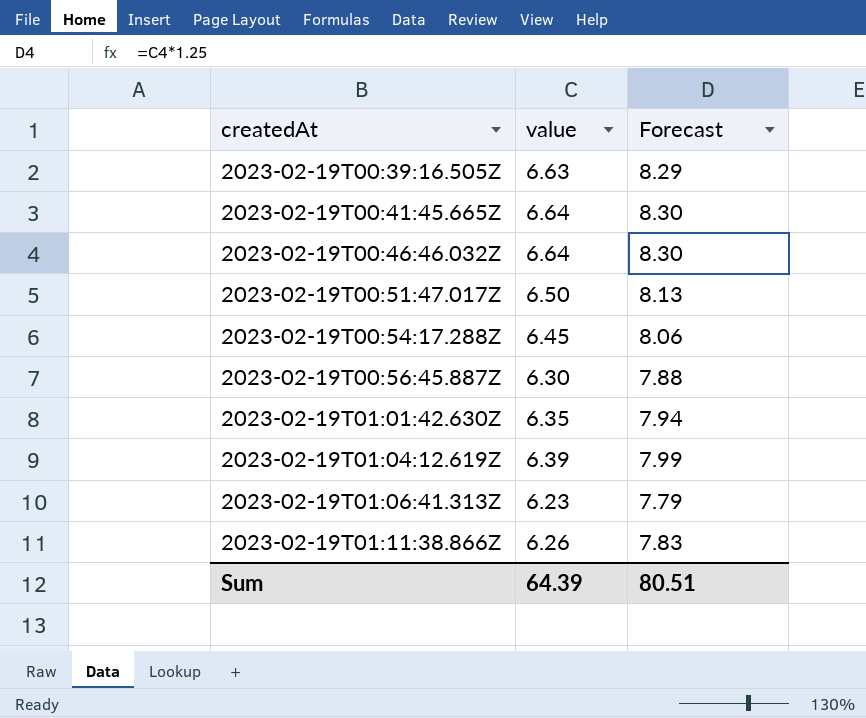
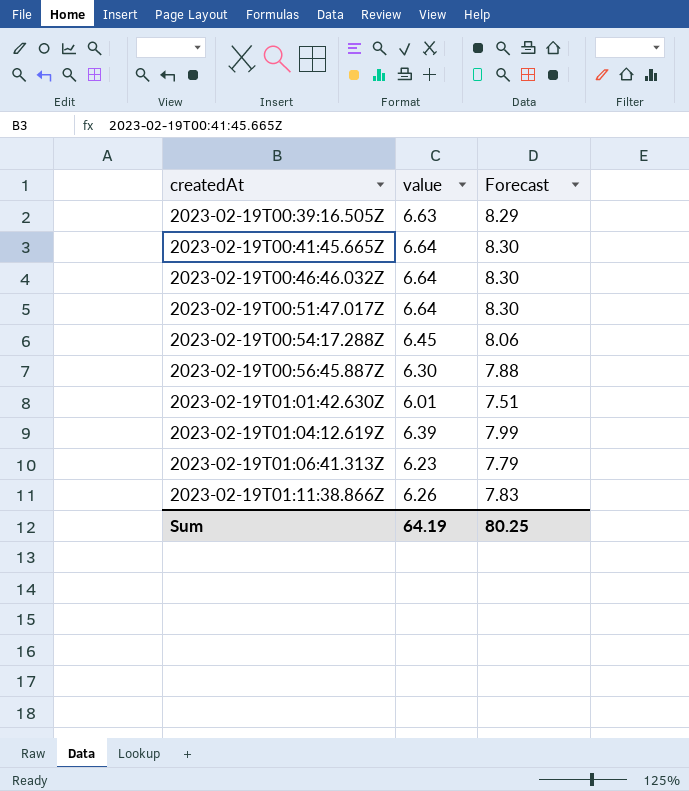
2023-02-19T00:51:47.017Z | value: 6.50 -> 6.64
2023-02-19T00:51:47.017Z | Forecast: 8.13 -> 8.30
2023-02-19T01:01:42.630Z | value: 6.35 -> 6.01
2023-02-19T01:01:42.630Z | Forecast: 7.94 -> 7.51
Sum | value: 64.39 -> 64.19
Sum | Forecast: 80.51 -> 80.25

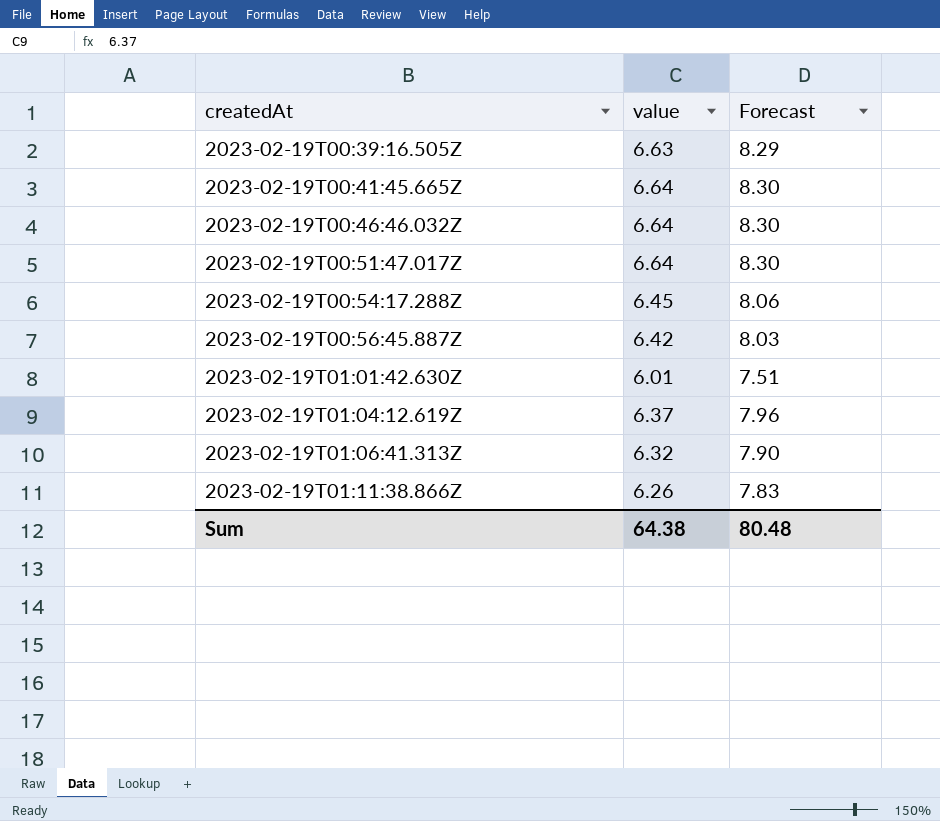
2023-02-19T00:56:45.887Z | value: 6.30 -> 6.42
2023-02-19T00:56:45.887Z | Forecast: 7.88 -> 8.03
2023-02-19T01:04:12.619Z | value: 6.39 -> 6.37
2023-02-19T01:04:12.619Z | Forecast: 7.99 -> 7.96
2023-02-19T01:06:41.313Z | value: 6.23 -> 6.32
2023-02-19T01:06:41.313Z | Forecast: 7.79 -> 7.90
Sum | value: 64.19 -> 64.38
Sum | Forecast: 80.25 -> 80.48

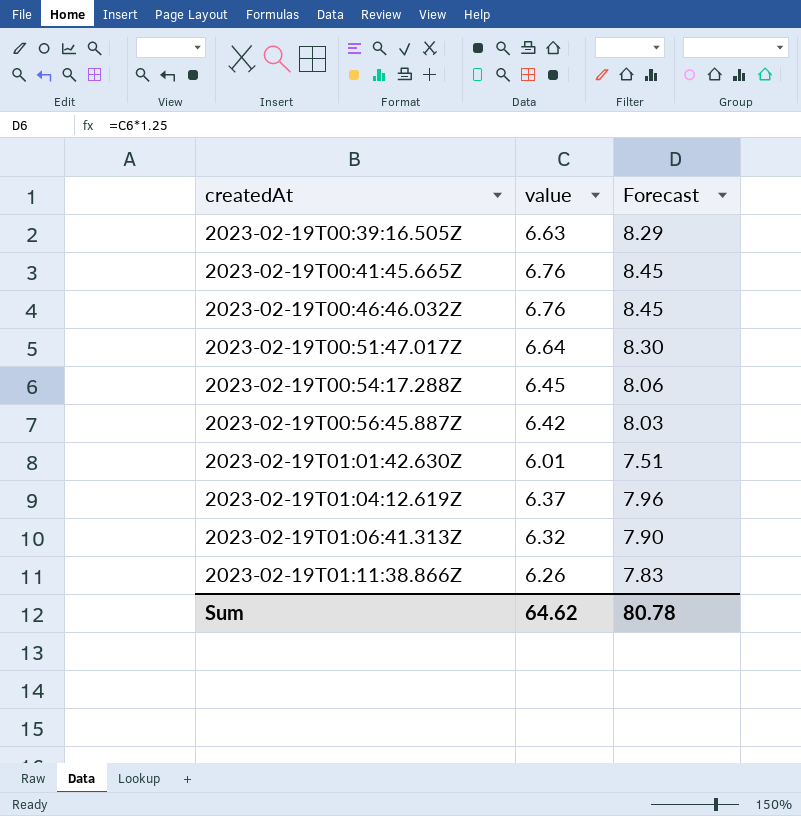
2023-02-19T00:41:45.665Z | value: 6.64 -> 6.76
2023-02-19T00:41:45.665Z | Forecast: 8.30 -> 8.45
2023-02-19T00:46:46.032Z | value: 6.64 -> 6.76
2023-02-19T00:46:46.032Z | Forecast: 8.30 -> 8.45
Sum | value: 64.38 -> 64.62
Sum | Forecast: 80.48 -> 80.78

